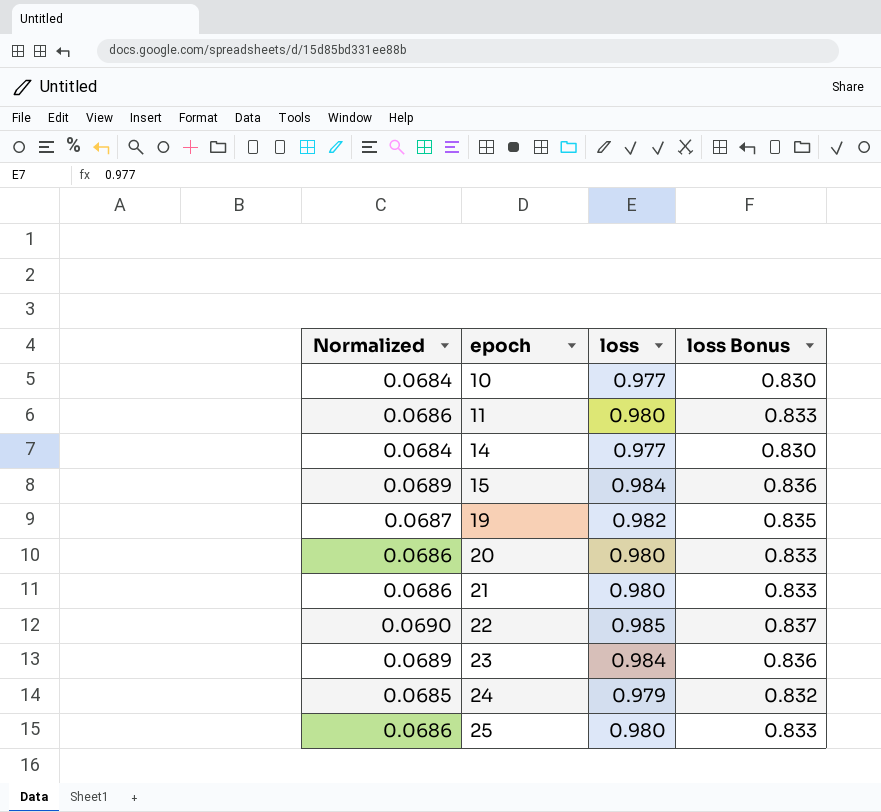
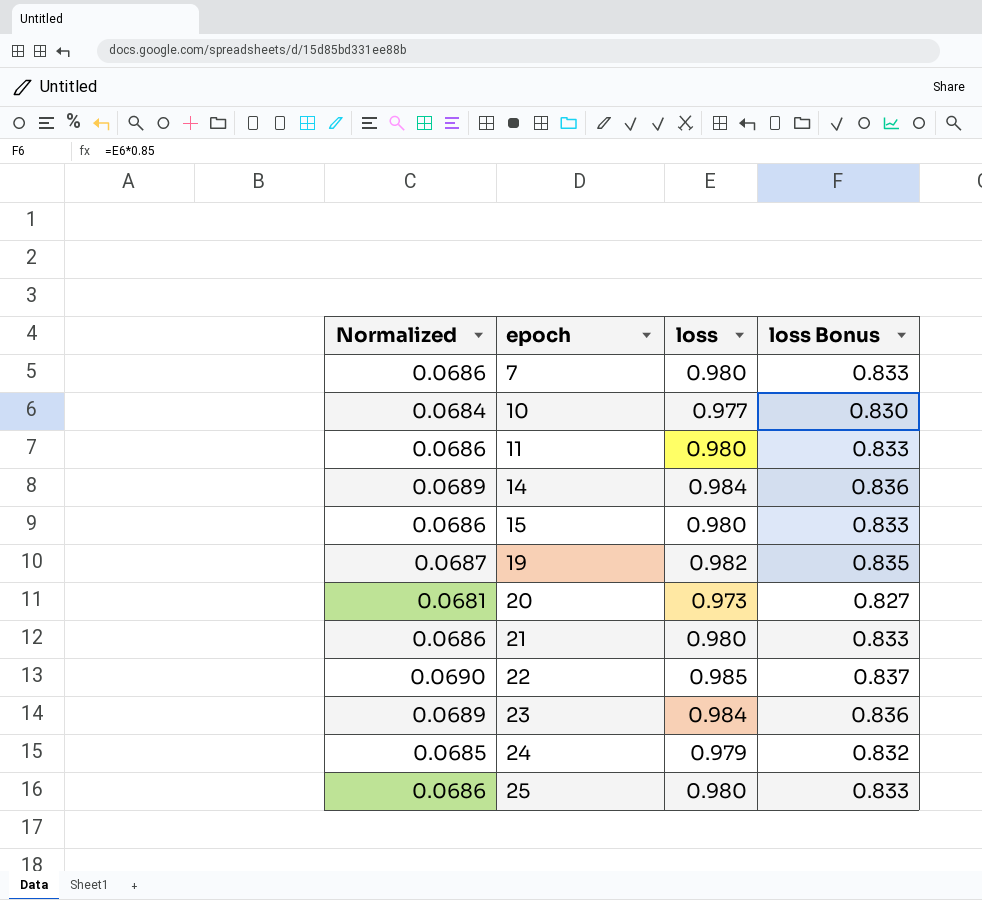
row 7: none -> 0.0686 | 0.980 | 0.833
14 | Normalized: 0.0684 -> 0.0689
14 | loss: 0.977 -> 0.984
14 | loss Bonus: 0.830 -> 0.836
15 | Normalized: 0.0689 -> 0.0686
15 | loss: 0.984 -> 0.980
15 | loss Bonus: 0.836 -> 0.833
20 | Normalized: 0.0686 -> 0.0681
20 | loss: 0.980 -> 0.973
20 | loss Bonus: 0.833 -> 0.827

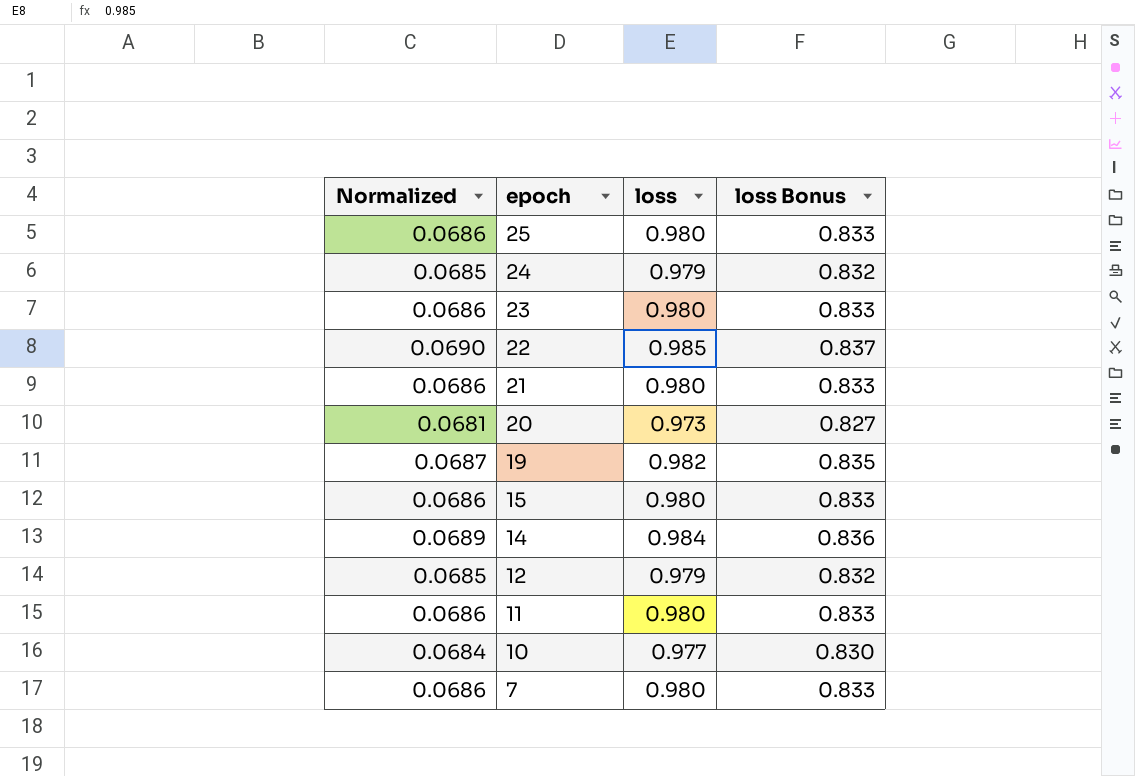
row order: epoch ascending -> epoch descending
23 | Normalized: 0.0689 -> 0.0686
23 | loss: 0.984 -> 0.980
23 | loss Bonus: 0.836 -> 0.833
row 12: none -> 0.0685 | 0.979 | 0.832

